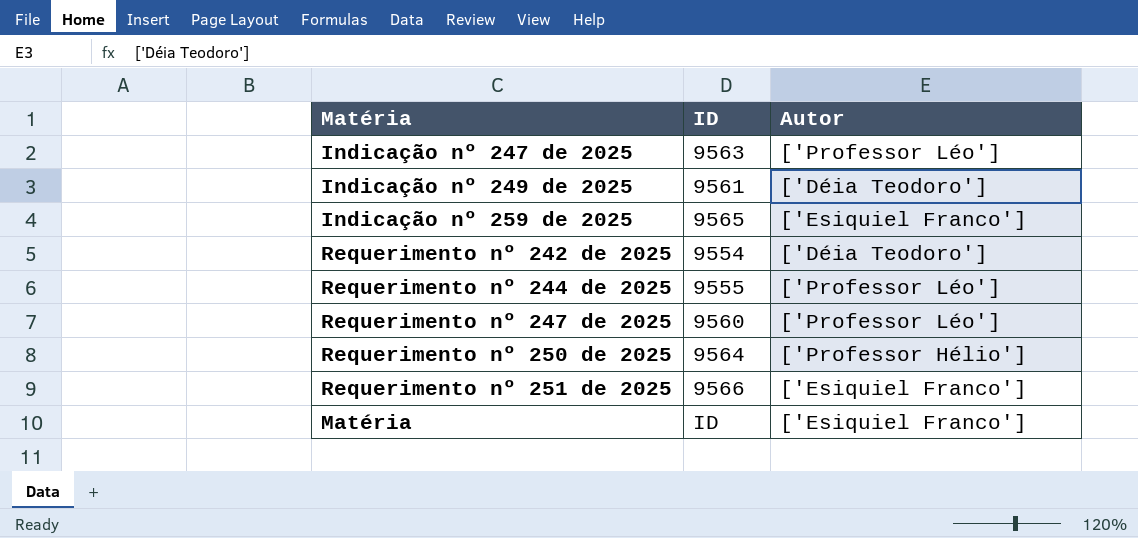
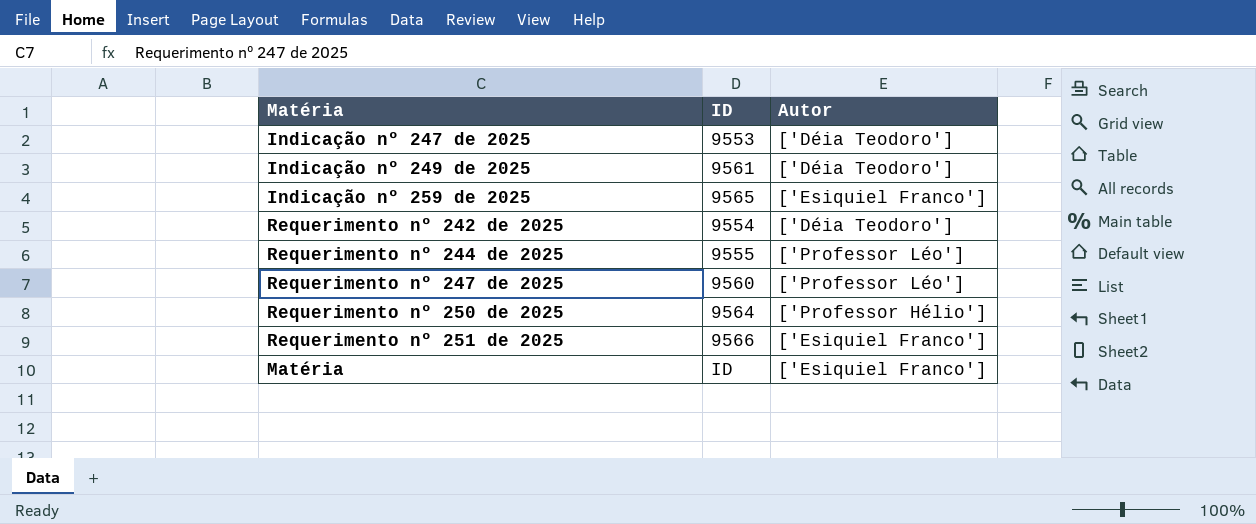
Indicação nº 247 de 2025 | ID: 9563 -> 9553
Indicação nº 247 de 2025 | Autor: ['Professor Léo'] -> ['Déia Teodoro']

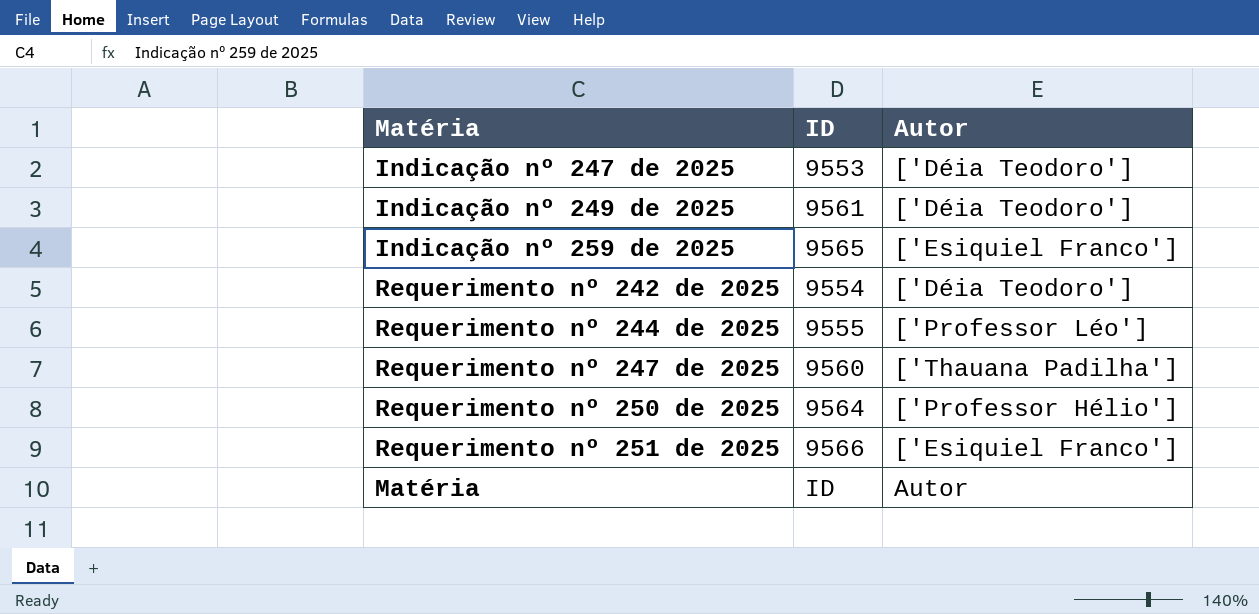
Requerimento nº 247 de 2025 | Autor: ['Professor Léo'] -> ['Thauana Padilha']
Matéria | Autor: ['Esiquiel Franco'] -> Autor

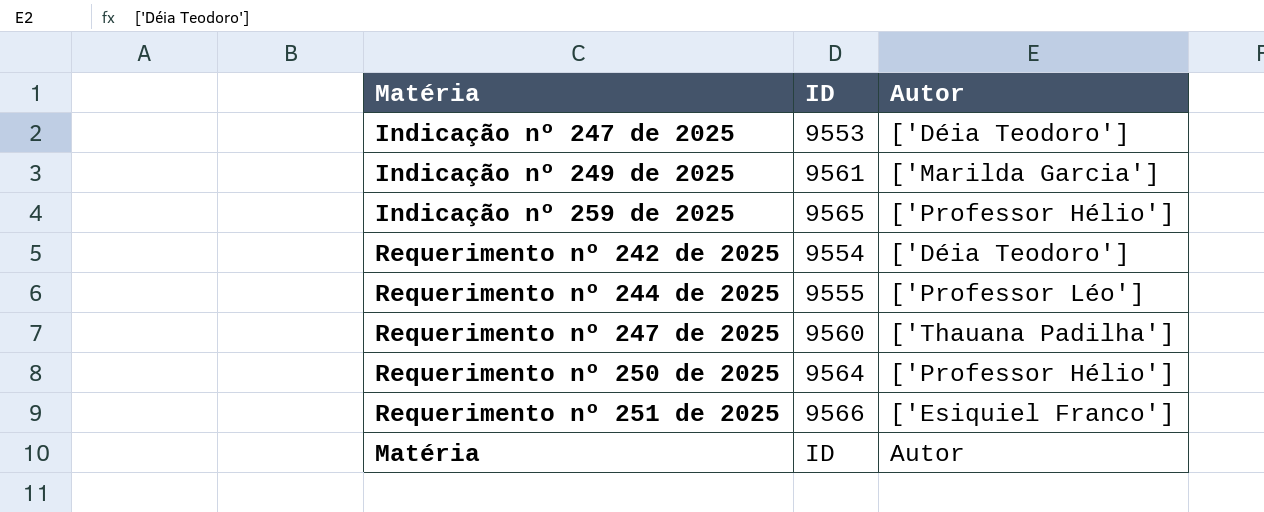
Indicação nº 249 de 2025 | Autor: ['Déia Teodoro'] -> ['Marilda Garcia']
Indicação nº 259 de 2025 | Autor: ['Esiquiel Franco'] -> ['Professor Hélio']

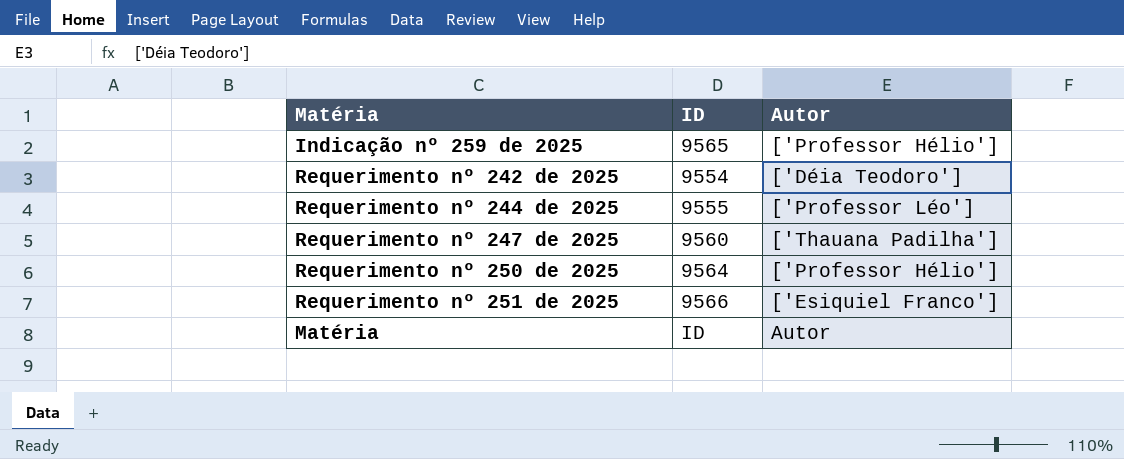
row Indicação nº 247 de 2025: 9553 | ['Déia Teodoro'] -> none
row Indicação nº 249 de 2025: 9561 | ['Marilda Garcia'] -> none

